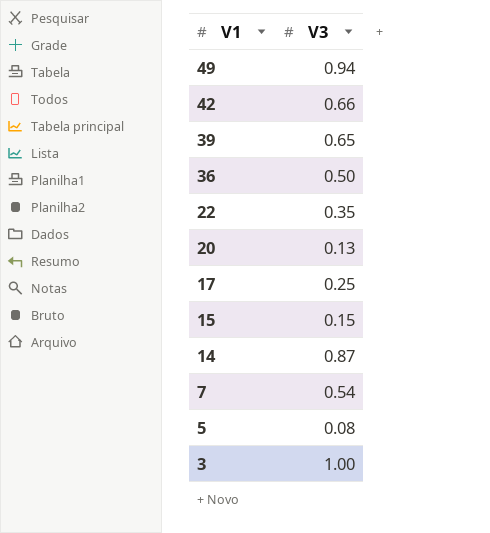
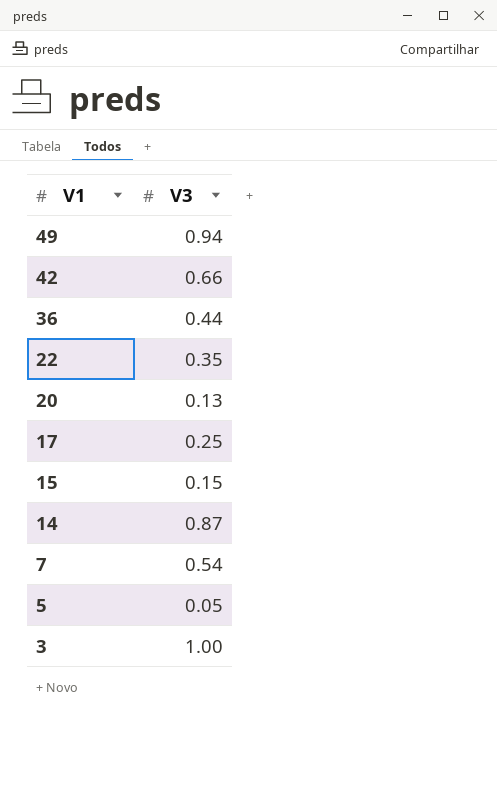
row 39: 0.65 -> none
36 | V3: 0.50 -> 0.44
5 | V3: 0.08 -> 0.05

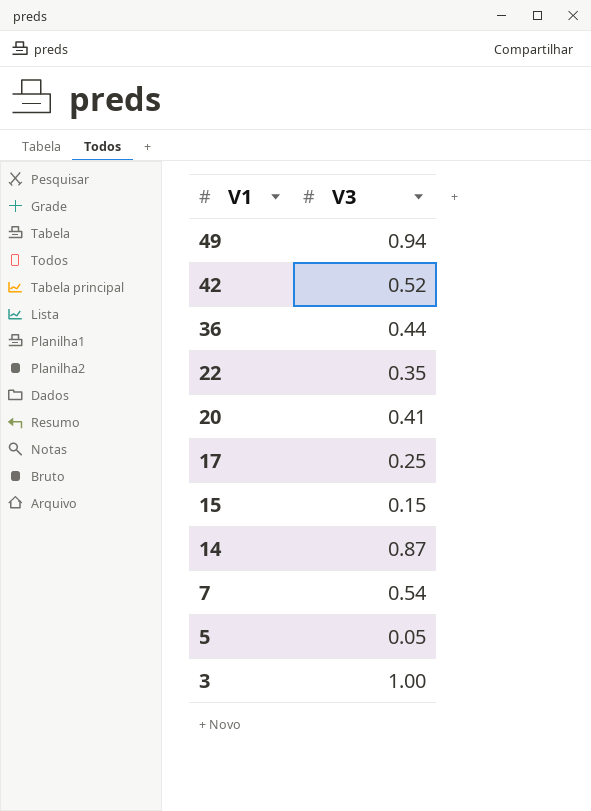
42 | V3: 0.66 -> 0.52
20 | V3: 0.13 -> 0.41

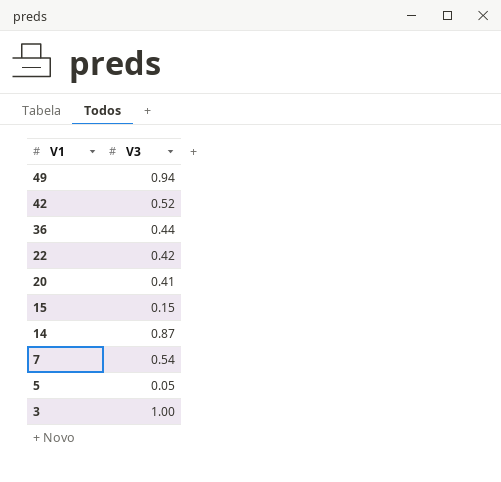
row 17: 0.25 -> none
22 | V3: 0.35 -> 0.42

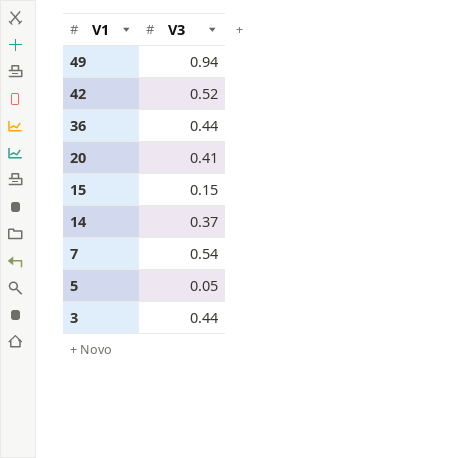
row 22: 0.42 -> none
14 | V3: 0.87 -> 0.37
3 | V3: 1.00 -> 0.44

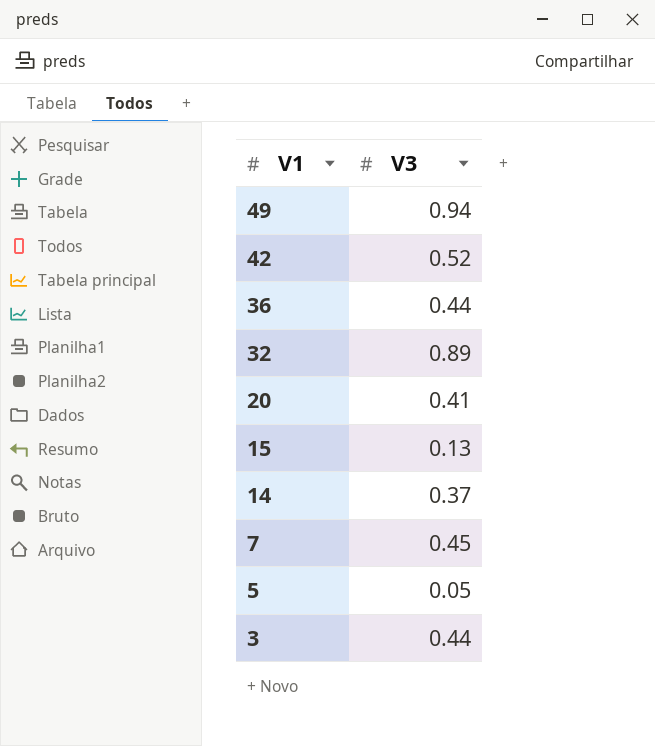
row 32: none -> 0.89
15 | V3: 0.15 -> 0.13
7 | V3: 0.54 -> 0.45

